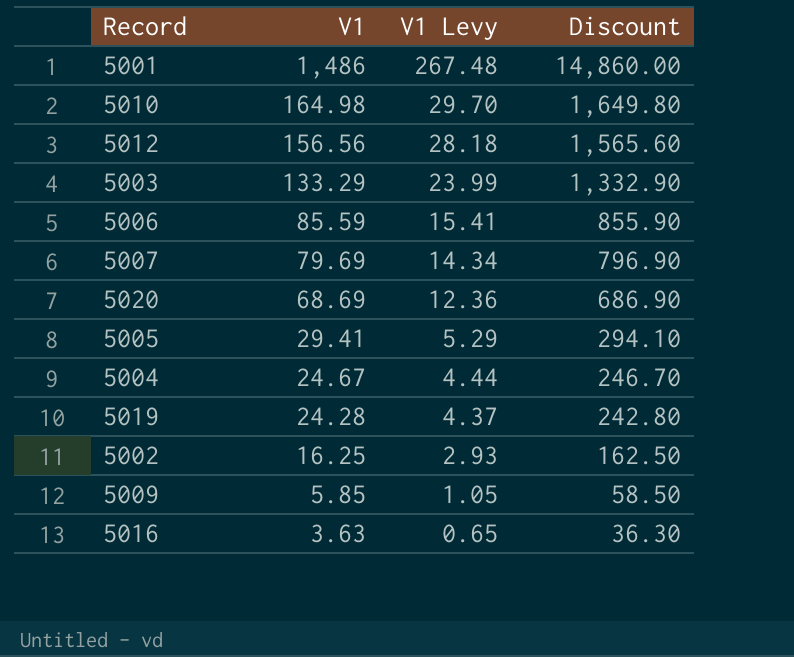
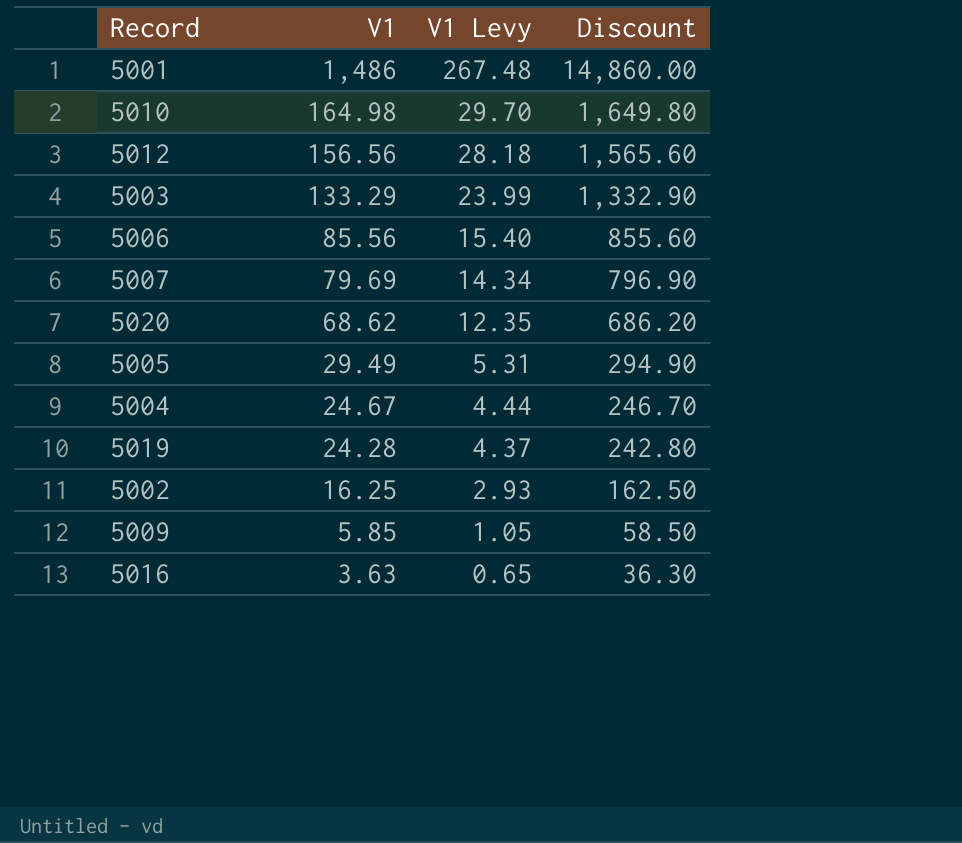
5006 | V1: 85.59 -> 85.56
5006 | V1 Levy: 15.41 -> 15.40
5006 | Discount: 855.90 -> 855.60
5020 | V1: 68.69 -> 68.62
5020 | V1 Levy: 12.36 -> 12.35
5020 | Discount: 686.90 -> 686.20
5005 | V1: 29.41 -> 29.49
5005 | V1 Levy: 5.29 -> 5.31
5005 | Discount: 294.10 -> 294.90

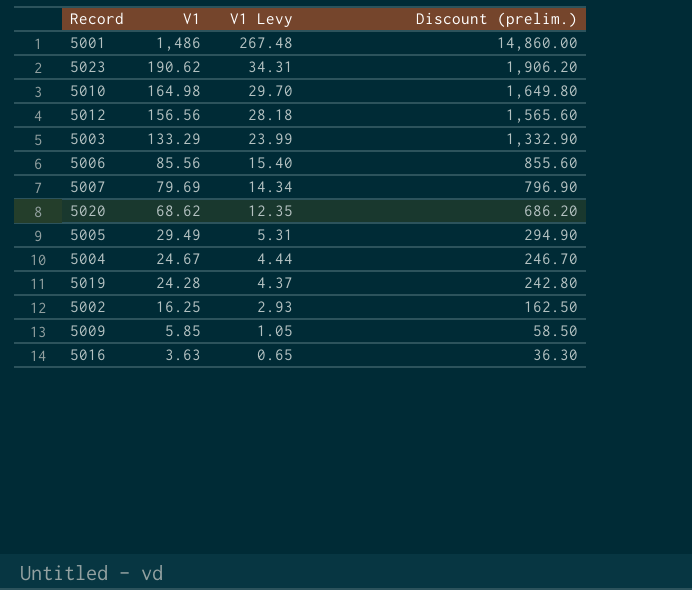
column name: Discount -> Discount (prelim.)
row 5023: none -> 190.62 | 34.31 | 1,906.20

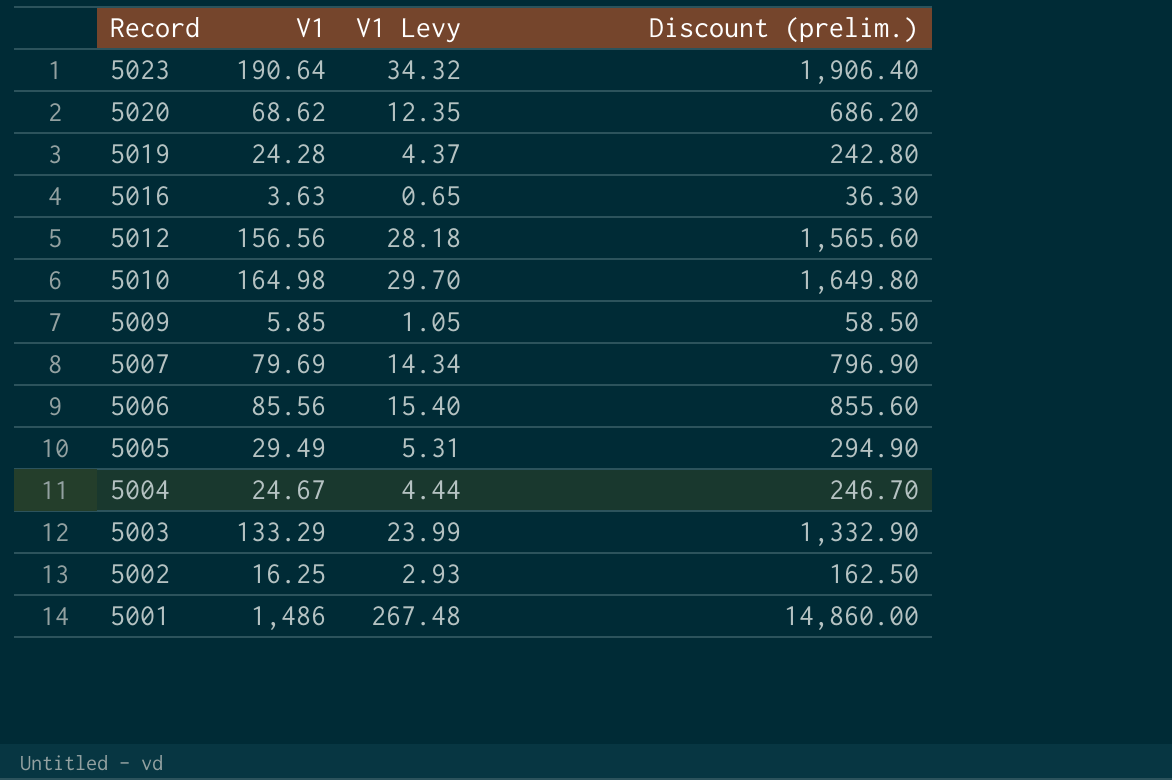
row order: V1 descending -> Record descending
5023 | V1: 190.62 -> 190.64
5023 | V1 Levy: 34.31 -> 34.32
5023 | Discount (prelim.): 1,906.20 -> 1,906.40

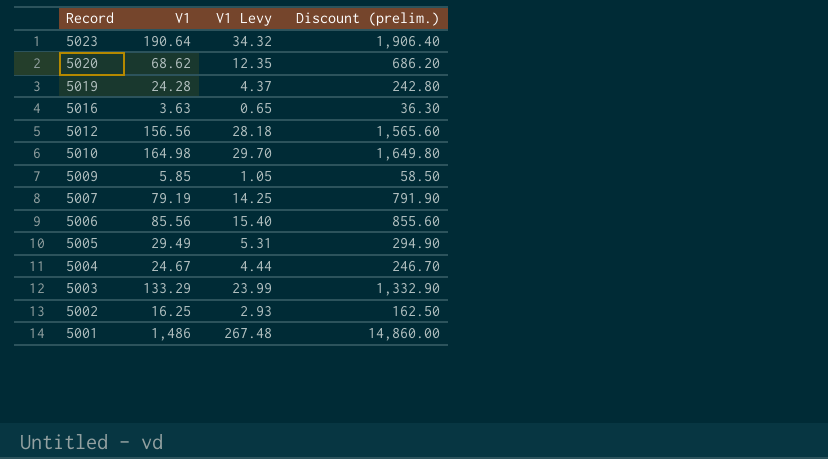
5007 | V1: 79.69 -> 79.19
5007 | V1 Levy: 14.34 -> 14.25
5007 | Discount (prelim.): 796.90 -> 791.90

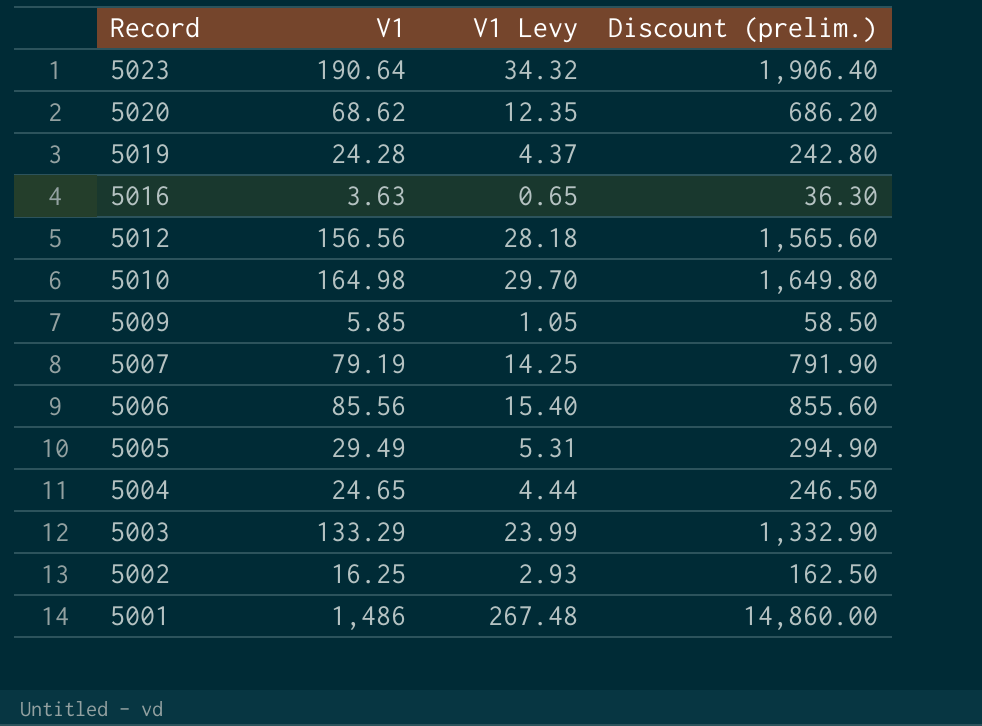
5004 | V1: 24.67 -> 24.65
5004 | Discount (prelim.): 246.70 -> 246.50

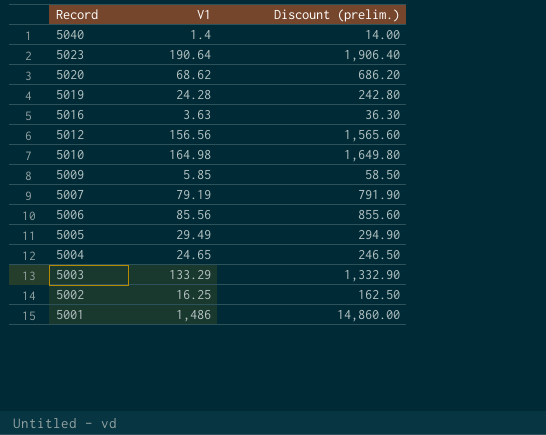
column V1 Levy | formula: [V1] * 0.18 -> none
row 5040: none -> 1.4 | 14.00

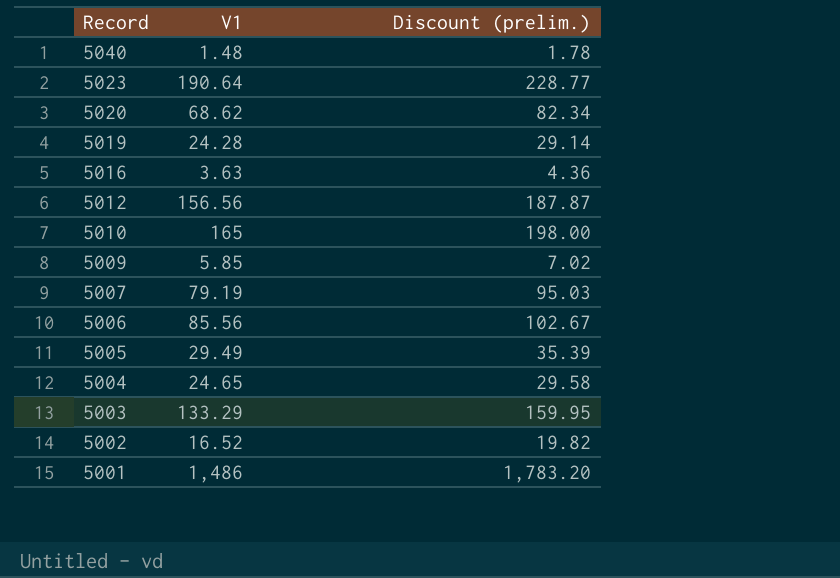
column Discount (prelim.) | formula: [V1] * 10 -> [V1] * 1.2
5040 | V1: 1.4 -> 1.48
5010 | V1: 164.98 -> 165
5002 | V1: 16.25 -> 16.52

